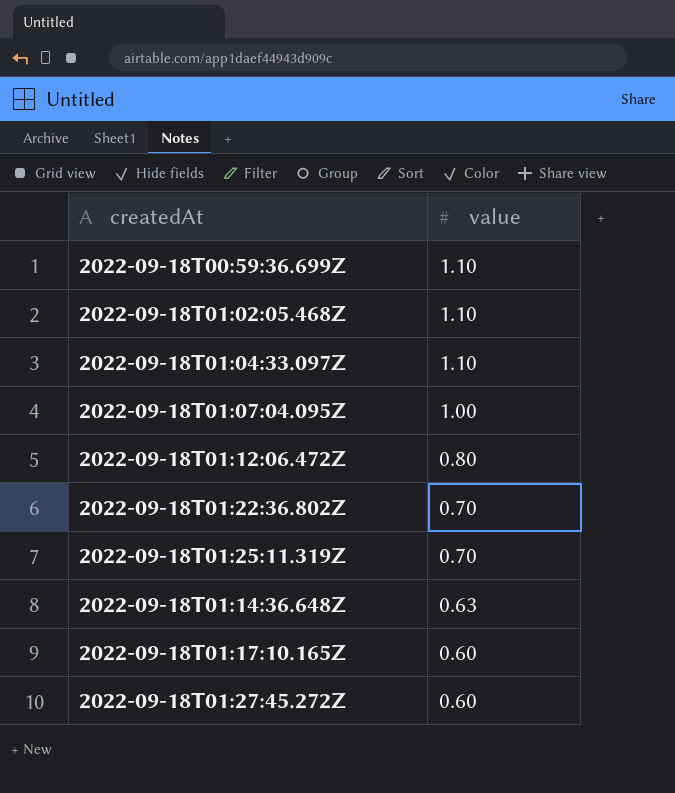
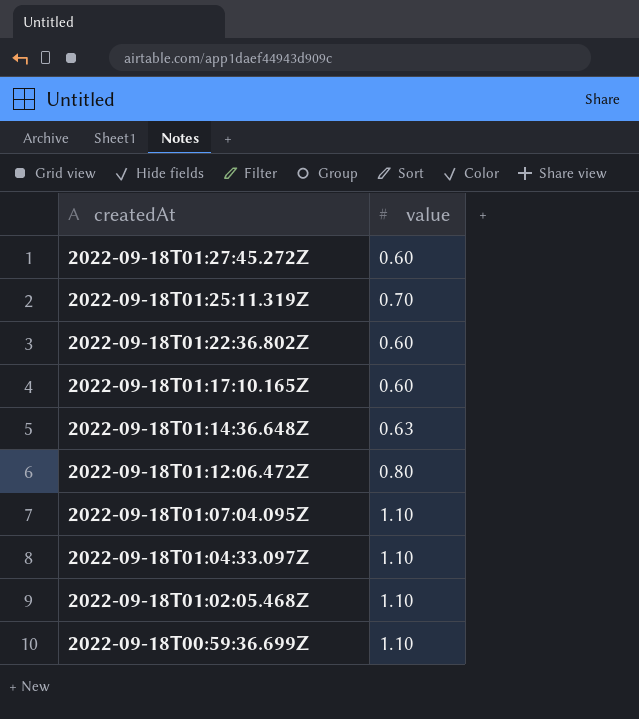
row order: value descending -> createdAt descending
2022-09-18T01:22:36.802Z | value: 0.70 -> 0.60
2022-09-18T01:07:04.095Z | value: 1.00 -> 1.10

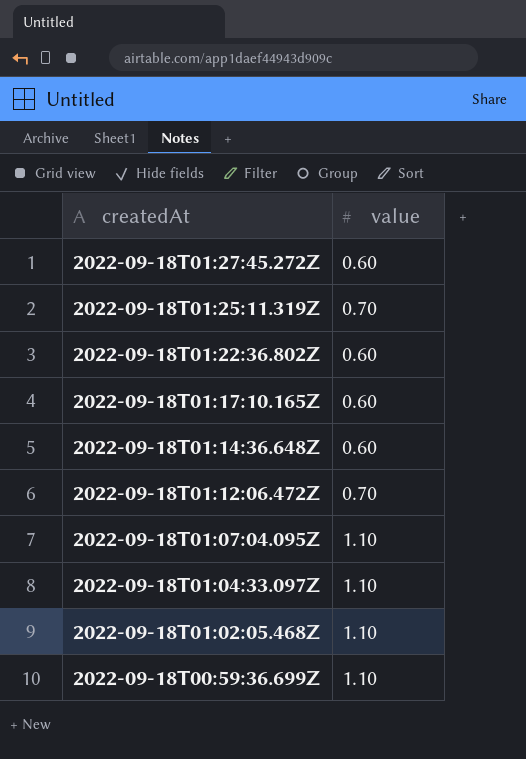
2022-09-18T01:14:36.648Z | value: 0.63 -> 0.60
2022-09-18T01:12:06.472Z | value: 0.80 -> 0.70

